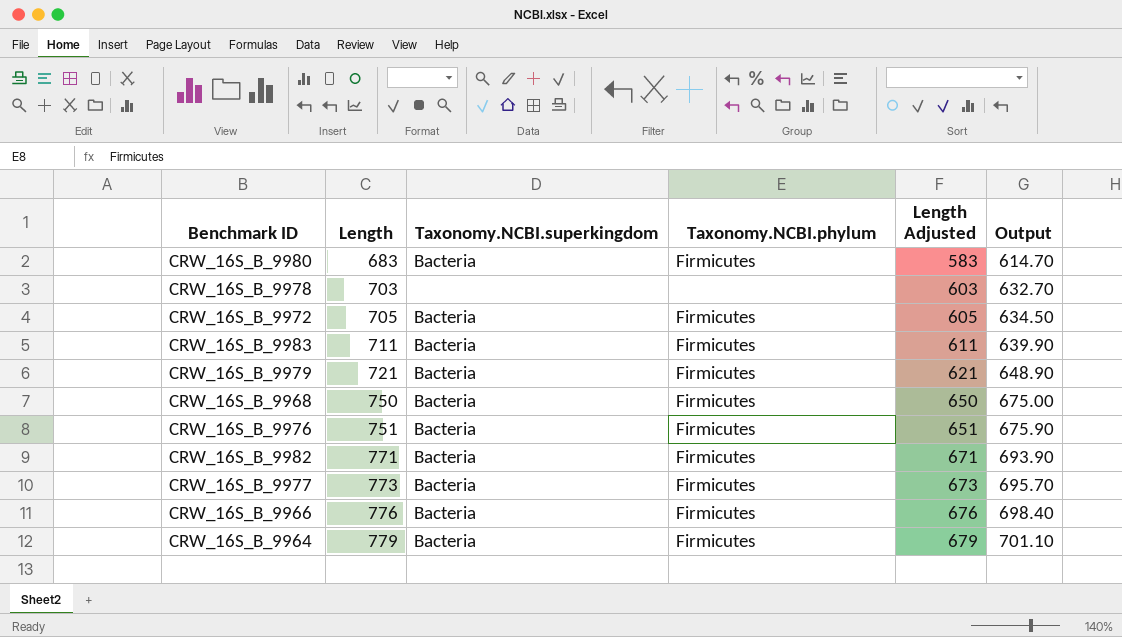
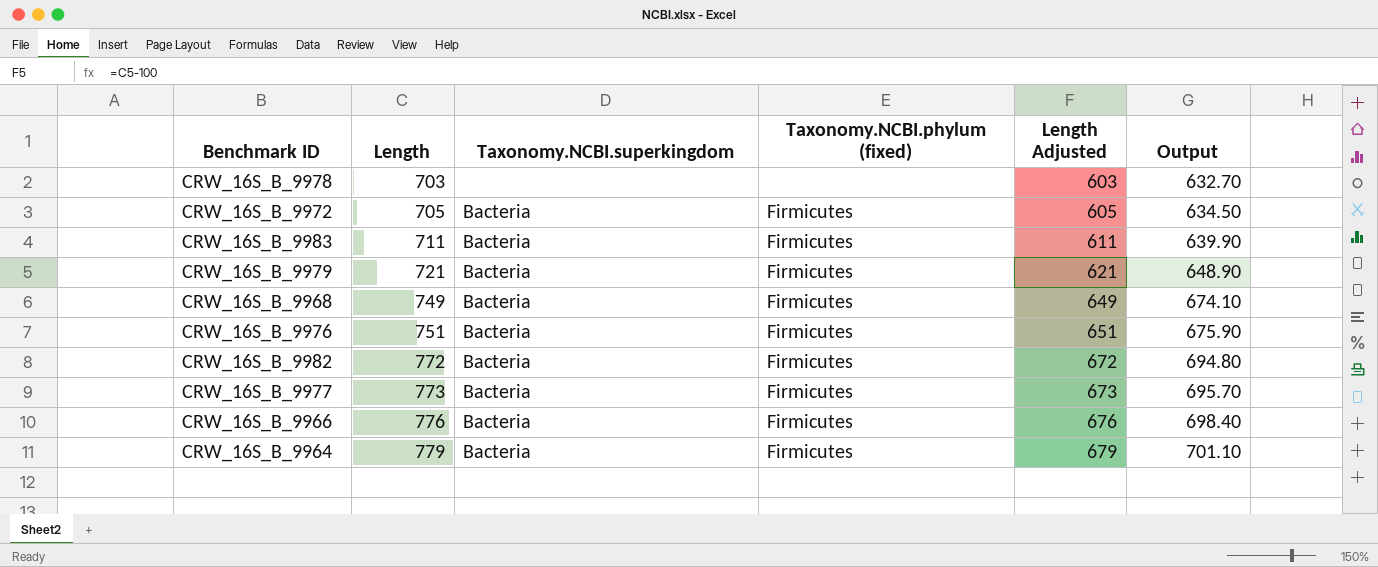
column name: Taxonomy.NCBI.phylum -> Taxonomy.NCBI.phylum (fixed)
row CRW_16S_B_9980: 683 | Bacteria | Firmicutes | 583 | 614.70 -> none
CRW_16S_B_9968 | Length: 750 -> 749
CRW_16S_B_9968 | Length Adjusted: 650 -> 649
CRW_16S_B_9968 | Output: 675.00 -> 674.10
CRW_16S_B_9982 | Length: 771 -> 772
CRW_16S_B_9982 | Length Adjusted: 671 -> 672
CRW_16S_B_9982 | Output: 693.90 -> 694.80

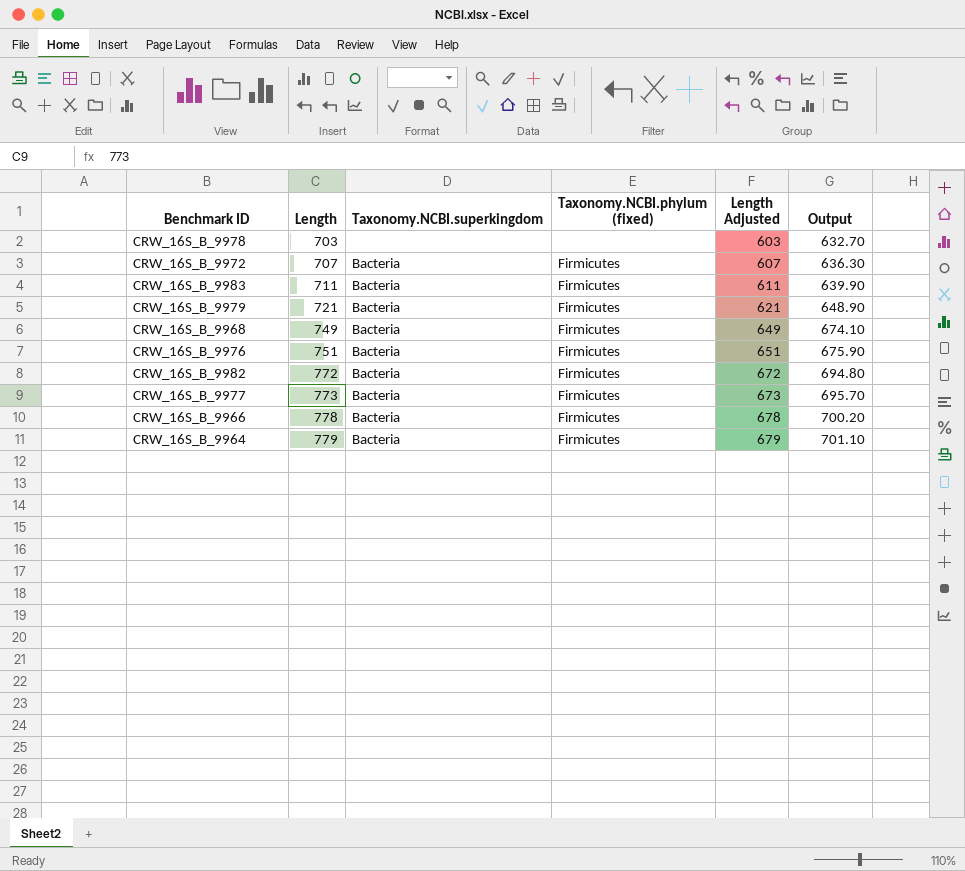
CRW_16S_B_9972 | Length: 705 -> 707
CRW_16S_B_9972 | Length Adjusted: 605 -> 607
CRW_16S_B_9972 | Output: 634.50 -> 636.30
CRW_16S_B_9966 | Length: 776 -> 778
CRW_16S_B_9966 | Length Adjusted: 676 -> 678
CRW_16S_B_9966 | Output: 698.40 -> 700.20

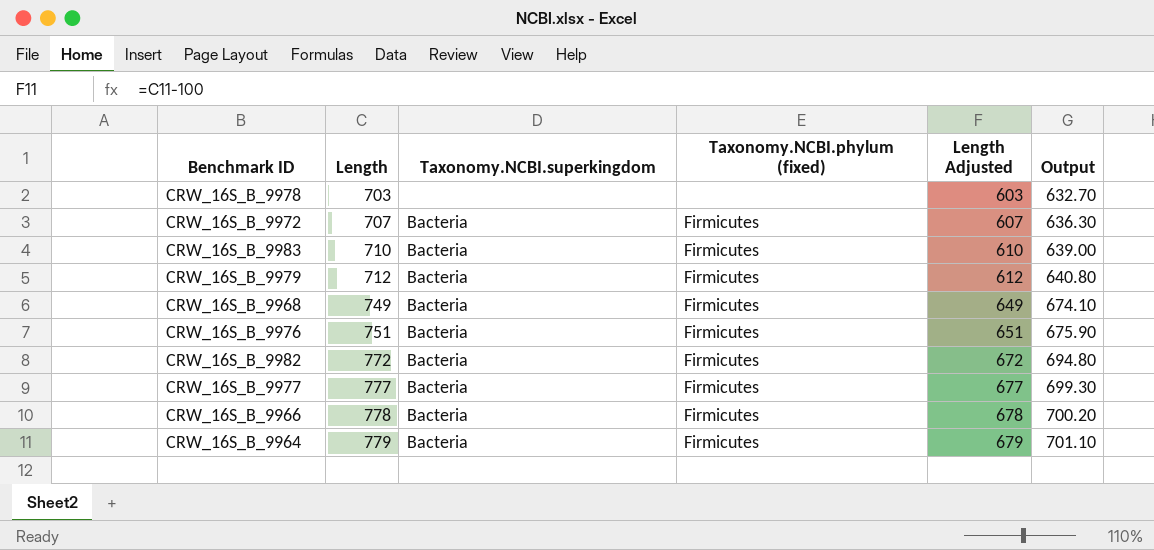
CRW_16S_B_9983 | Length: 711 -> 710
CRW_16S_B_9983 | Length Adjusted: 611 -> 610
CRW_16S_B_9983 | Output: 639.90 -> 639.00
CRW_16S_B_9979 | Length: 721 -> 712
CRW_16S_B_9979 | Length Adjusted: 621 -> 612
CRW_16S_B_9979 | Output: 648.90 -> 640.80
CRW_16S_B_9977 | Length: 773 -> 777
CRW_16S_B_9977 | Length Adjusted: 673 -> 677
CRW_16S_B_9977 | Output: 695.70 -> 699.30

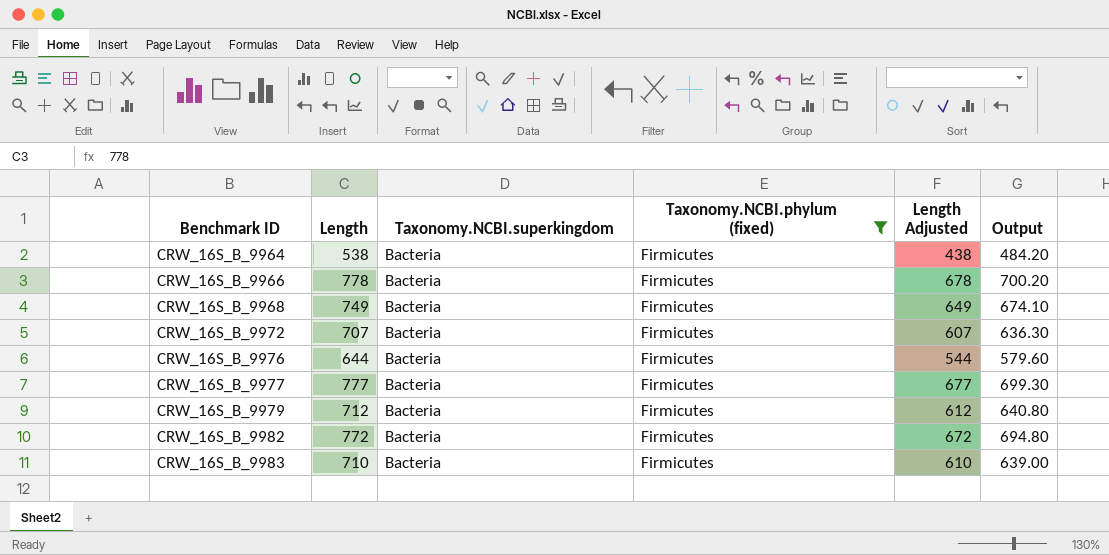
filter: none -> Taxonomy.NCBI.phylum (fixed) = Firmicutes
row order: Length ascending -> Benchmark ID ascending
CRW_16S_B_9964 | Length: 779 -> 538
CRW_16S_B_9964 | Length Adjusted: 679 -> 438
CRW_16S_B_9964 | Output: 701.10 -> 484.20
CRW_16S_B_9976 | Length: 751 -> 644
CRW_16S_B_9976 | Length Adjusted: 651 -> 544
CRW_16S_B_9976 | Output: 675.90 -> 579.60

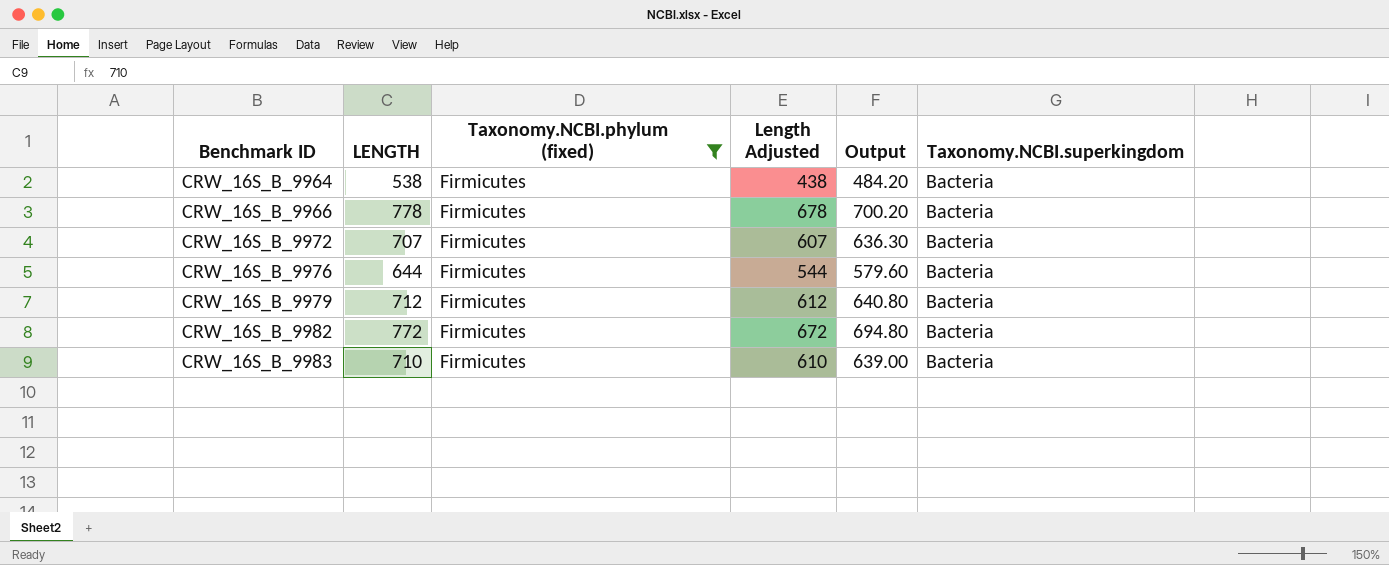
column name: Length -> LENGTH
column Taxonomy.NCBI.superkingdom | position: 3 -> 6
row CRW_16S_B_9968: 749 | Bacteria | Firmicutes | 649 | 674.10 -> none
row CRW_16S_B_9977: 777 | Bacteria | Firmicutes | 677 | 699.30 -> none

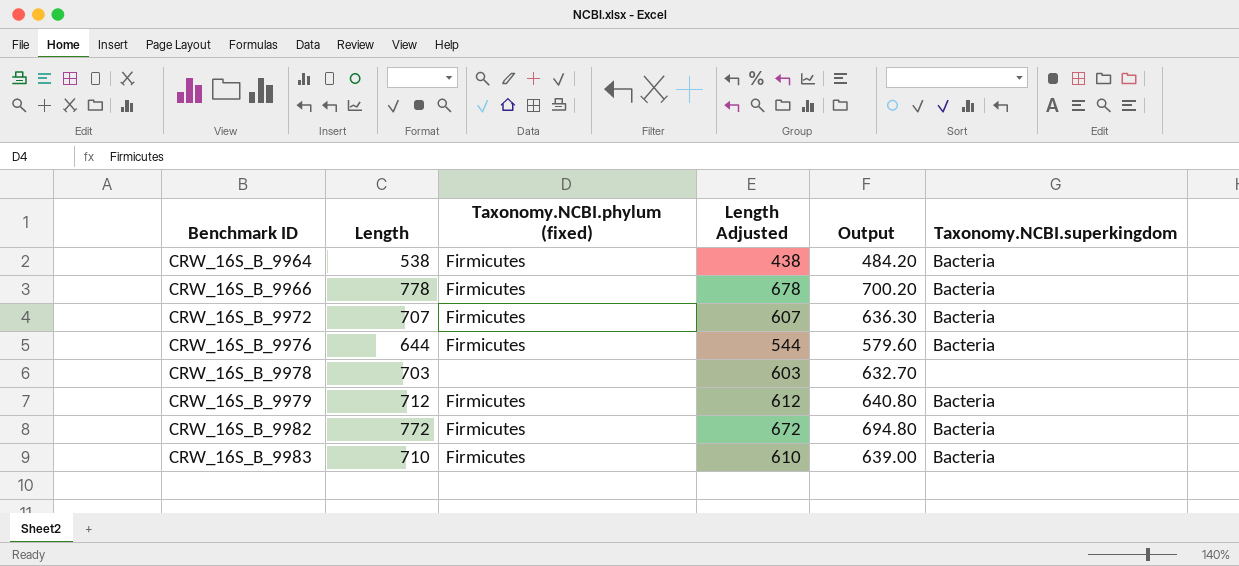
filter: Taxonomy.NCBI.phylum (fixed) = Firmicutes -> none
column name: LENGTH -> Length

